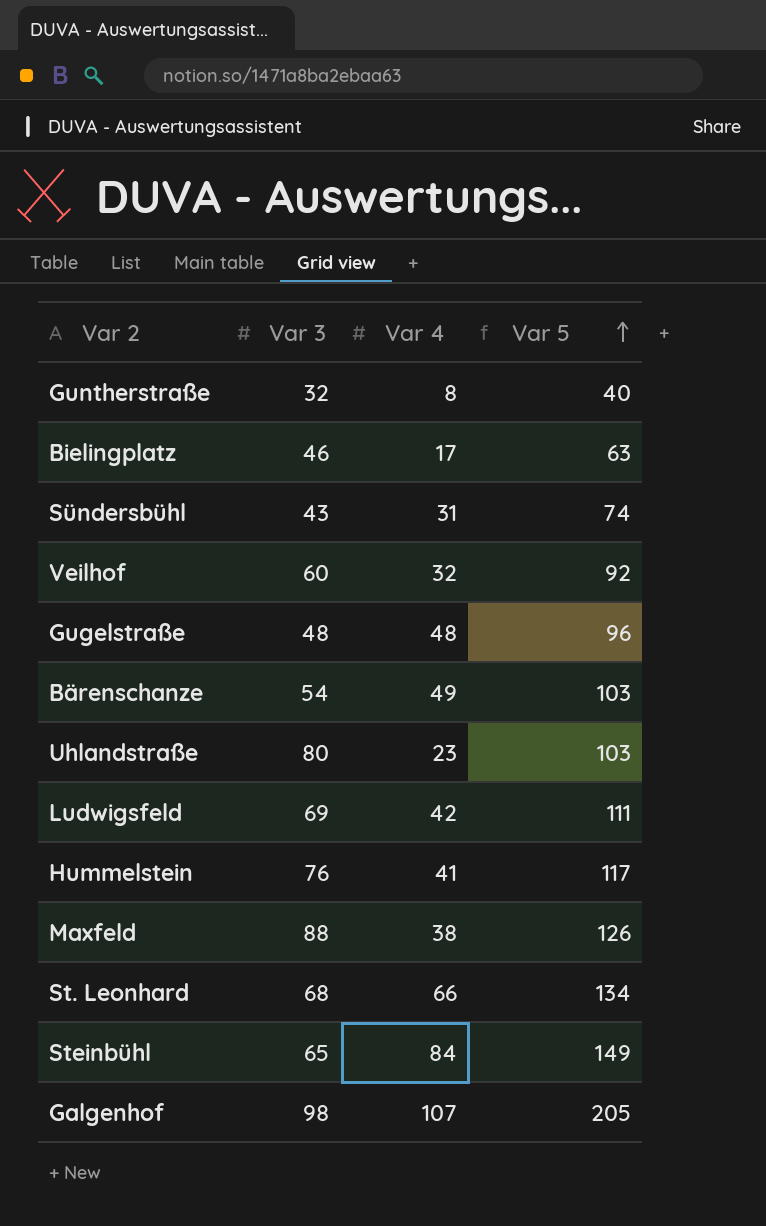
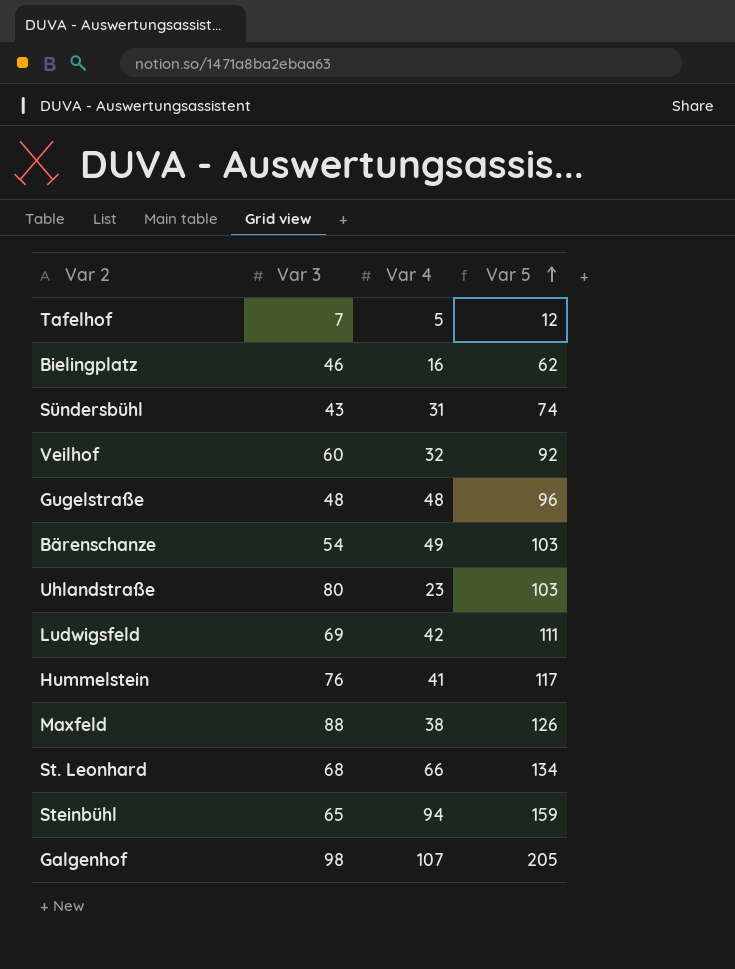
row Guntherstraße: 32 | 8 | 40 -> none
row Tafelhof: none -> 7 | 5 | 12
Bielingplatz | Var 4: 17 -> 16
Bielingplatz | Var 5: 63 -> 62
Steinbühl | Var 4: 84 -> 94
Steinbühl | Var 5: 149 -> 159

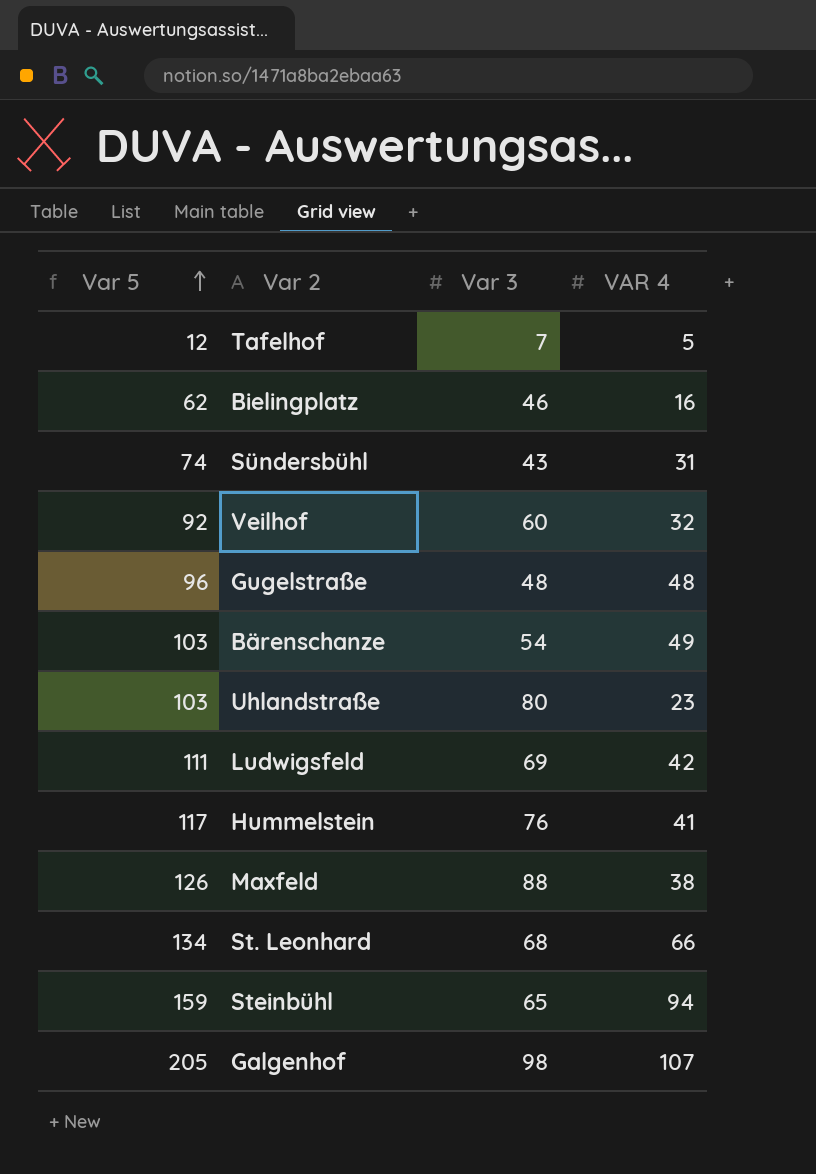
column Var 5 | position: 4 -> 1
column name: Var 4 -> VAR 4

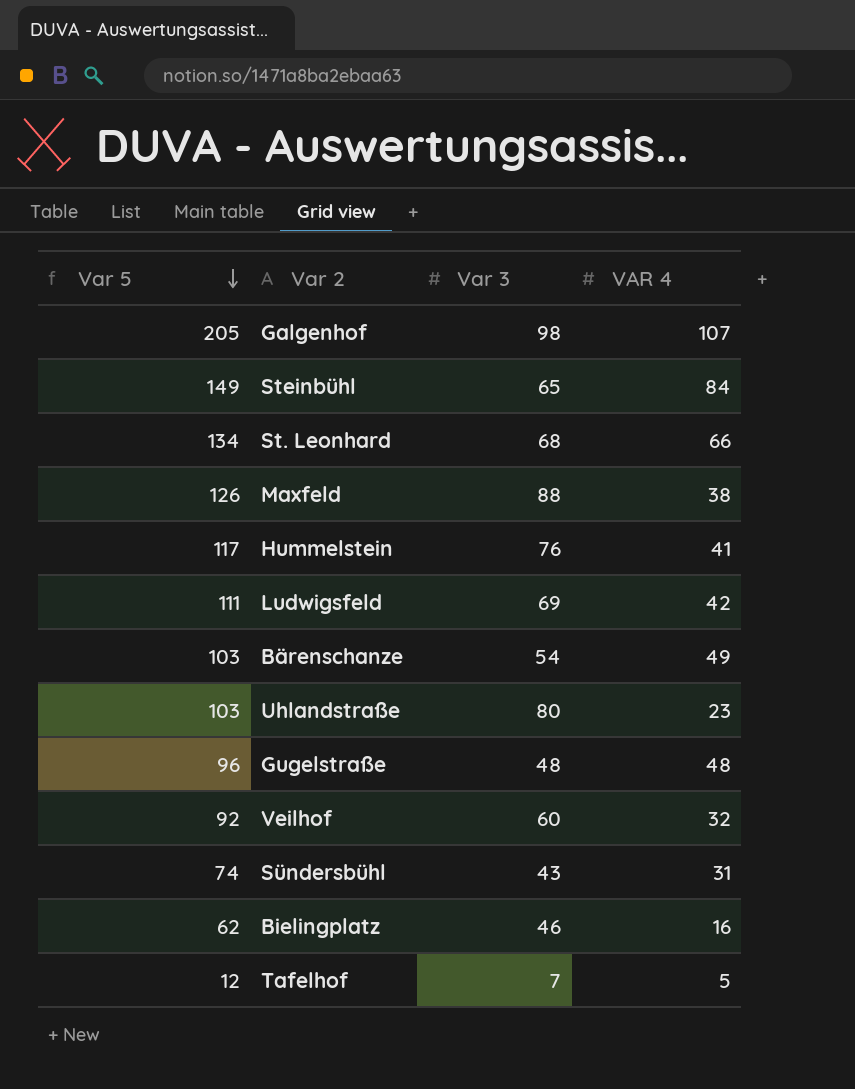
row order: Var 5 ascending -> Var 5 descending
Steinbühl | Var 5: 159 -> 149
Steinbühl | VAR 4: 94 -> 84

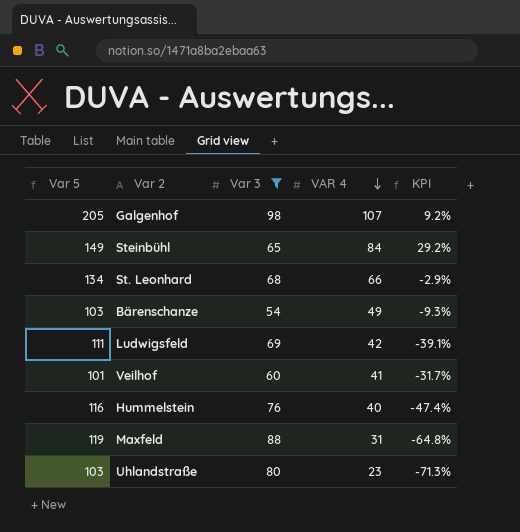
filter: none -> Var 3 >= 54
row order: Var 5 descending -> VAR 4 descending
column KPI | formula: none -> ([VAR 4] - [Var 3]) / [Var 3]
Veilhof | Var 5: 92 -> 101
Veilhof | VAR 4: 32 -> 41
Hummelstein | Var 5: 117 -> 116
Hummelstein | VAR 4: 41 -> 40
Maxfeld | Var 5: 126 -> 119
Maxfeld | VAR 4: 38 -> 31

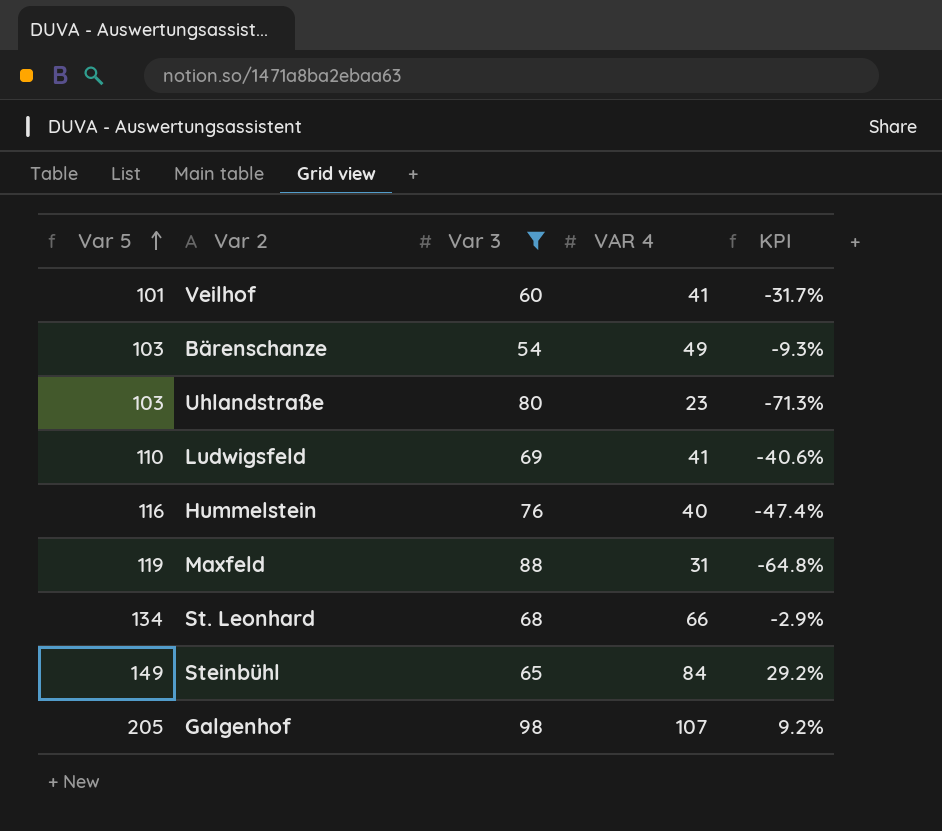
row order: VAR 4 descending -> Var 5 ascending
Ludwigsfeld | Var 5: 111 -> 110
Ludwigsfeld | VAR 4: 42 -> 41
Ludwigsfeld | KPI: -39.1% -> -40.6%

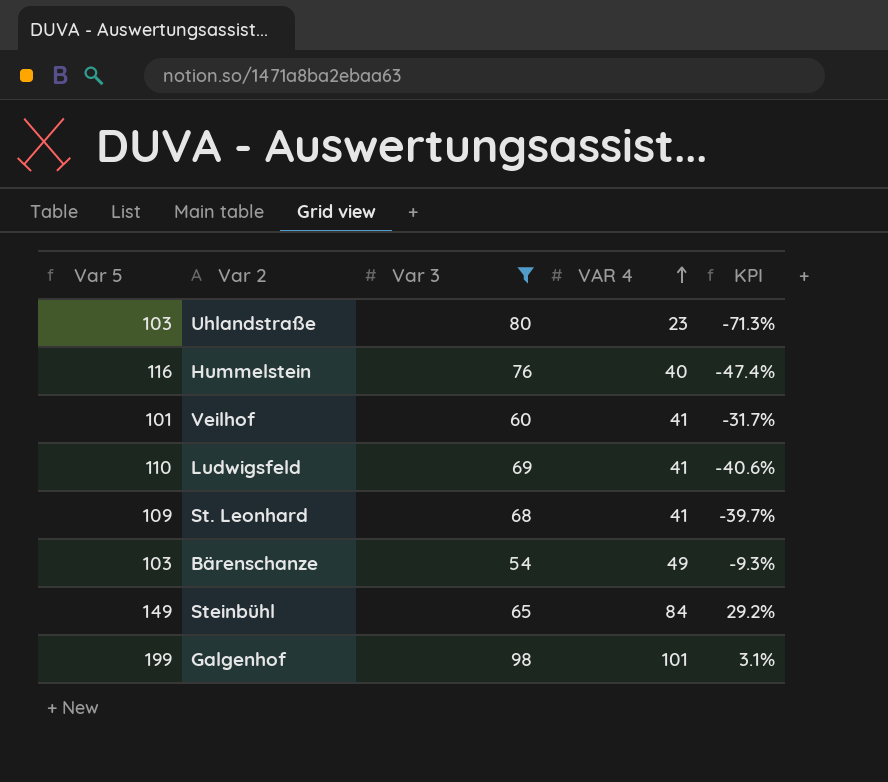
row order: Var 5 ascending -> VAR 4 ascending
row Maxfeld: 119 | 88 | 31 | -64.8% -> none
St. Leonhard | Var 5: 134 -> 109
St. Leonhard | VAR 4: 66 -> 41
St. Leonhard | KPI: -2.9% -> -39.7%
Galgenhof | Var 5: 205 -> 199
Galgenhof | VAR 4: 107 -> 101
Galgenhof | KPI: 9.2% -> 3.1%

